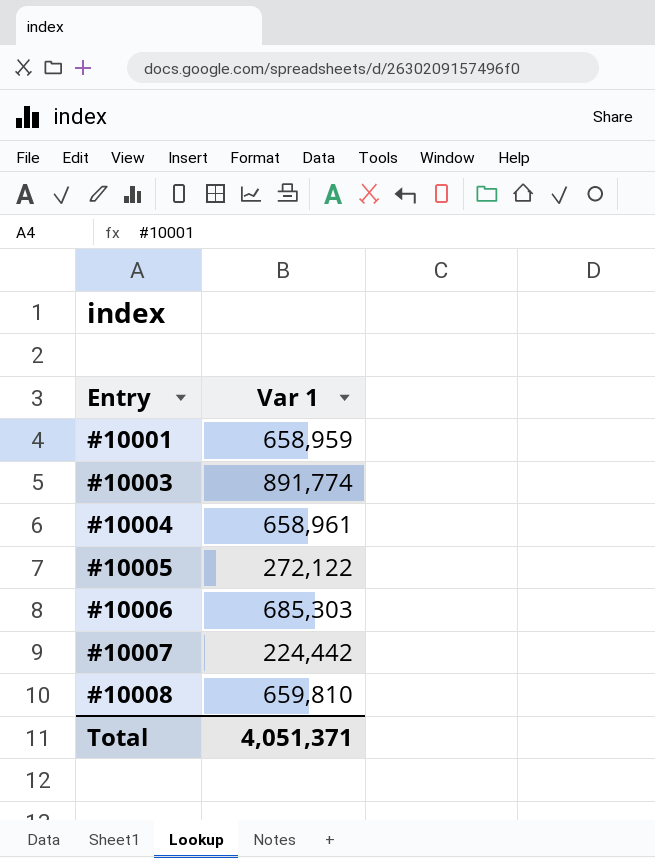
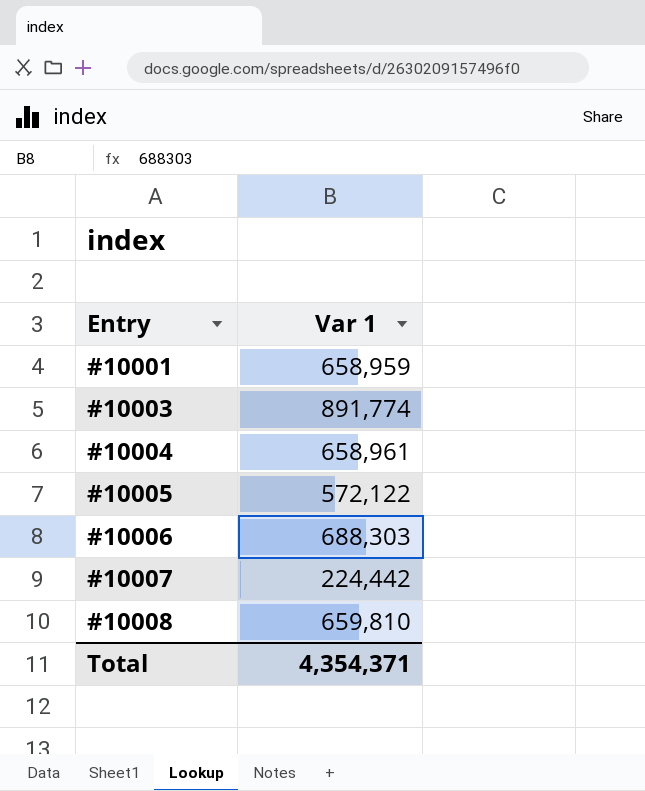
#10005 | Var 1: 272,122 -> 572,122
#10006 | Var 1: 685,303 -> 688,303
Total | Var 1: 4,051,371 -> 4,354,371

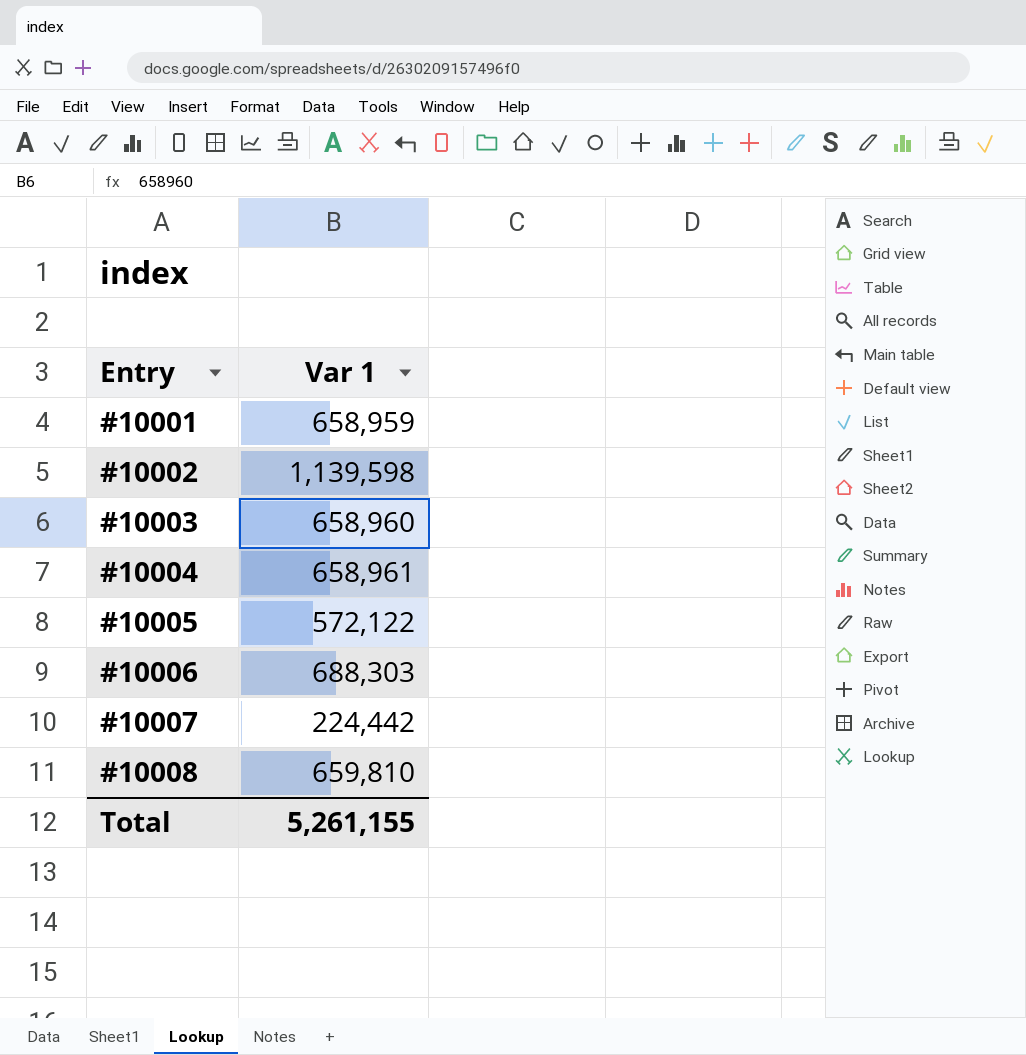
row #10002: none -> 1,139,598
#10003 | Var 1: 891,774 -> 658,960
Total | Var 1: 4,354,371 -> 5,261,155

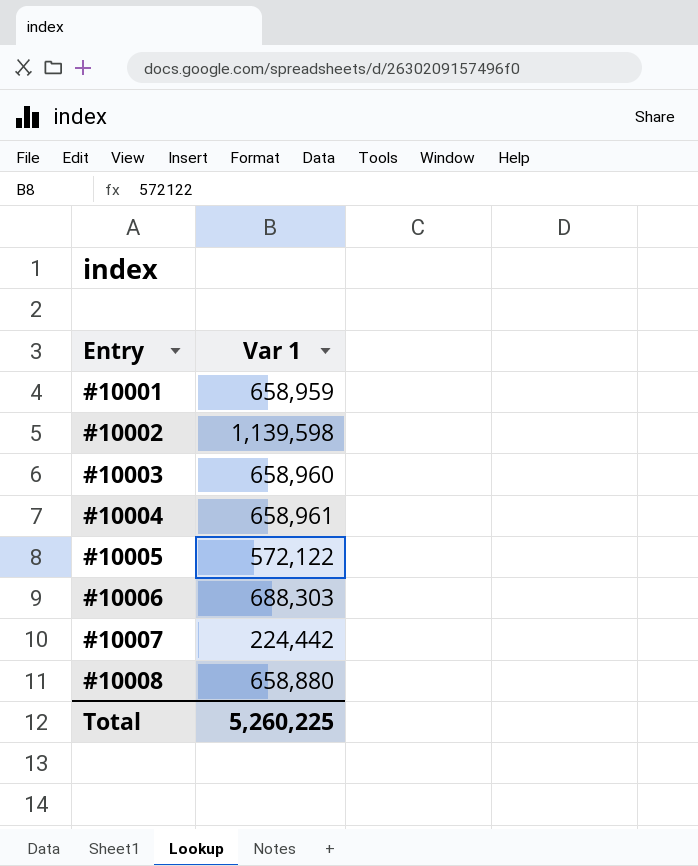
#10008 | Var 1: 659,810 -> 658,880
Total | Var 1: 5,261,155 -> 5,260,225

